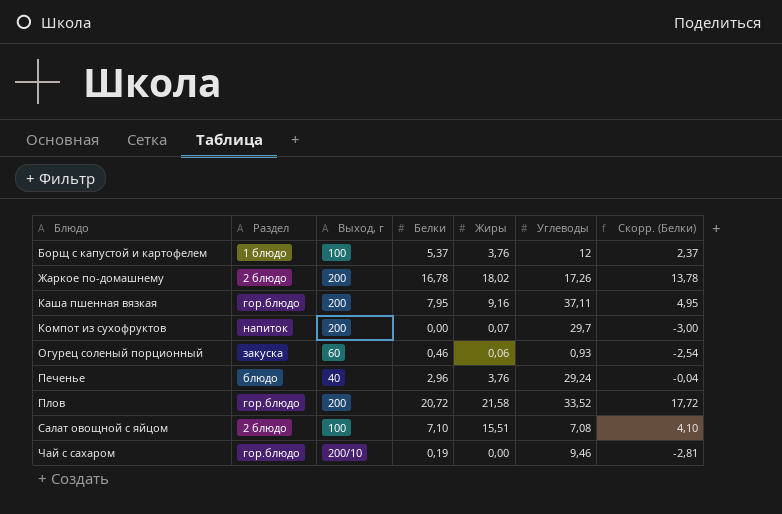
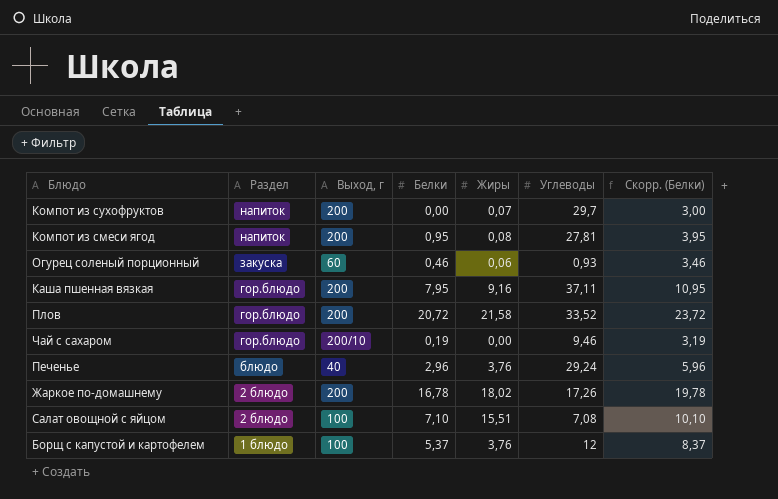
row order: Блюдо ascending -> Раздел descending
column Скорр. (Белки) | formula: [Белки] - 3 -> [Белки] + 3
row Компот из смеси ягод: none -> напиток | 200 | 0,95 | 0,08 | 27,81 | 3,95

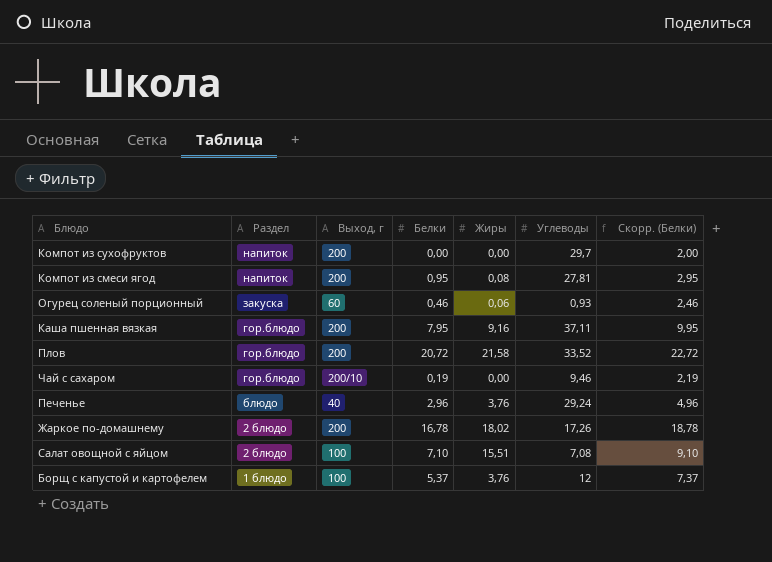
column Скорр. (Белки) | formula: [Белки] + 3 -> [Белки] + 2
Компот из сухофруктов | Жиры: 0,07 -> 0,00

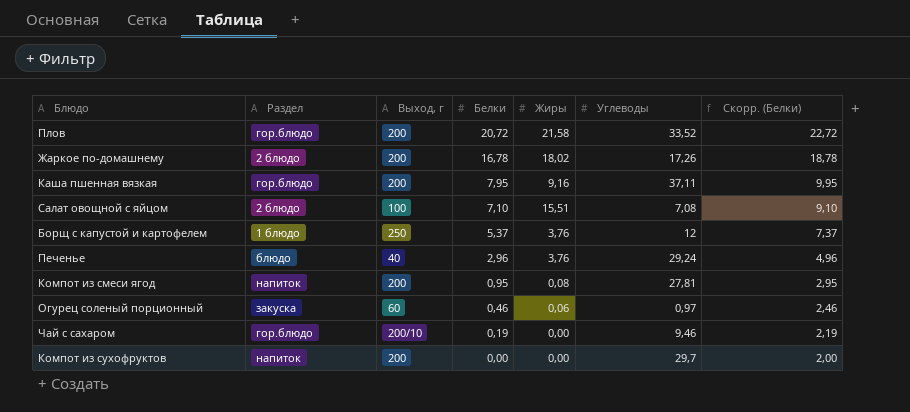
row order: Раздел descending -> Белки descending
Борщ с капустой и картофелем | Выход, г: 100 -> 250
Огурец соленый порционный | Углеводы: 0,93 -> 0,97

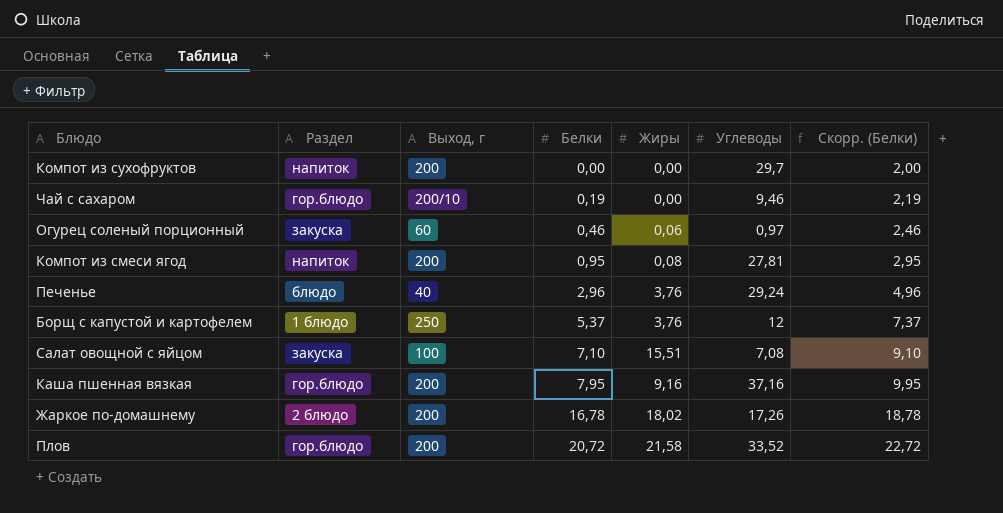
row order: Белки descending -> Белки ascending
Салат овощной с яйцом | Раздел: 2 блюдо -> закуска
Каша пшенная вязкая | Углеводы: 37,11 -> 37,16

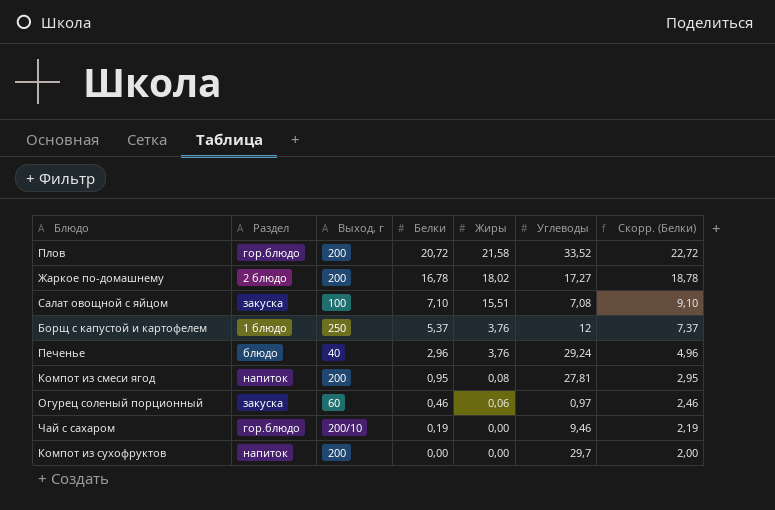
row order: Белки ascending -> Белки descending
row Каша пшенная вязкая: гор.блюдо | 200 | 7,95 | 9,16 | 37,16 | 9,95 -> none
Жаркое по-домашнему | Углеводы: 17,26 -> 17,27

